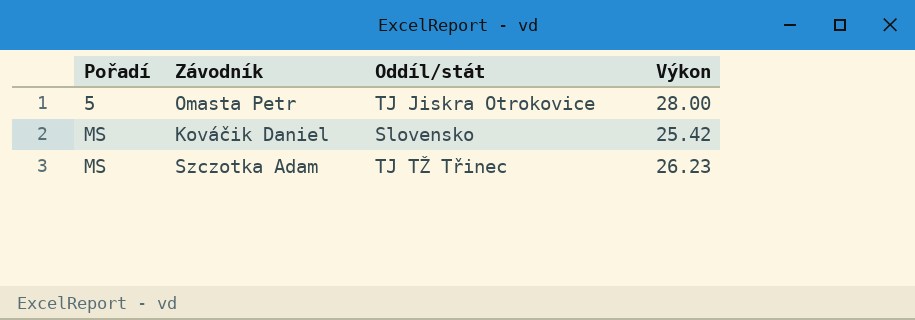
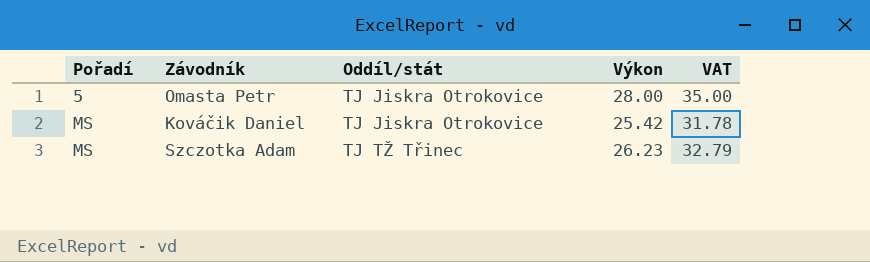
column VAT | formula: none -> [Výkon] * 1.25
Kováčik Daniel | Oddíl/stát: Slovensko -> TJ Jiskra Otrokovice

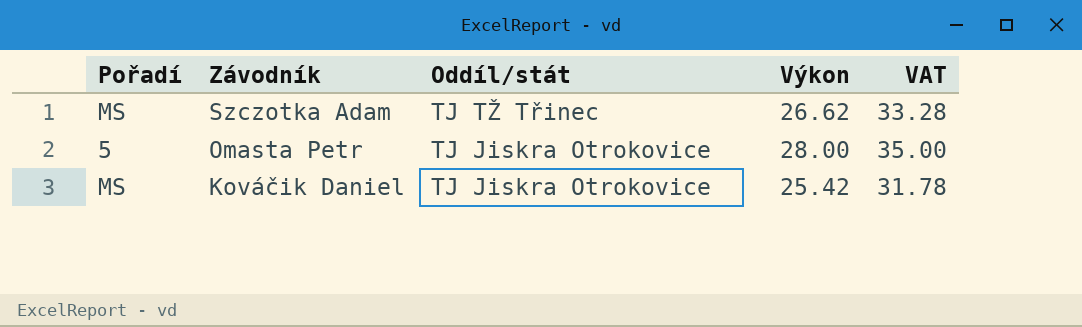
row order: Pořadí ascending -> Závodník descending
Szczotka Adam | Výkon: 26.23 -> 26.62
Szczotka Adam | VAT: 32.79 -> 33.28

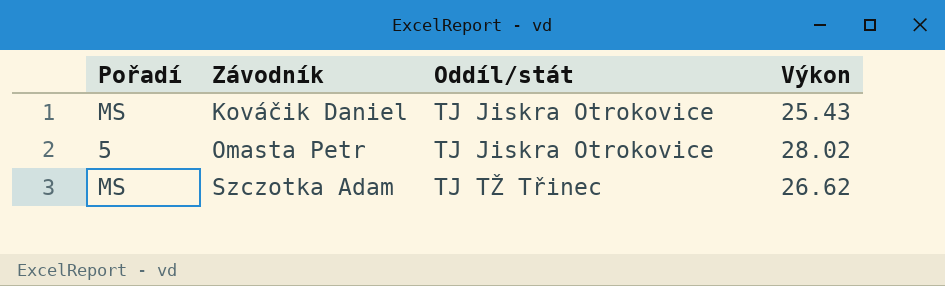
row order: Závodník descending -> Závodník ascending
column VAT | formula: [Výkon] * 1.25 -> none
Kováčik Daniel | Výkon: 25.42 -> 25.43
Omasta Petr | Výkon: 28.00 -> 28.02

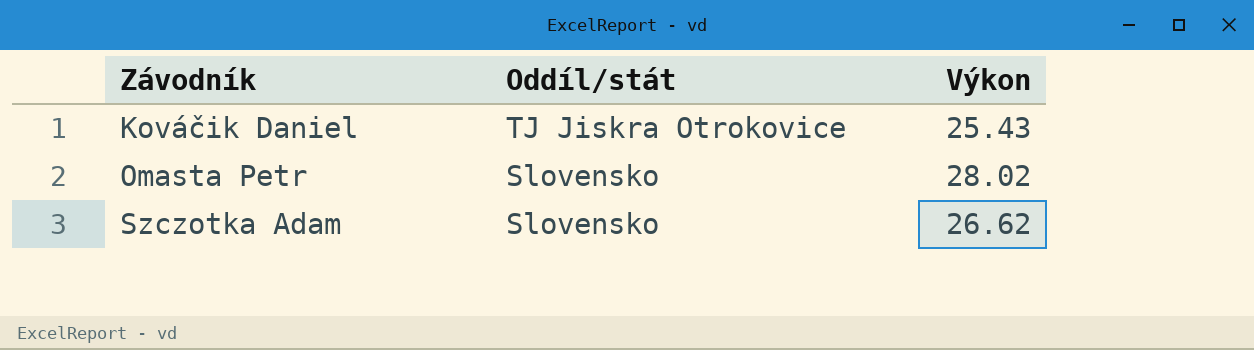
column Pořadí | position: 1 -> none
Omasta Petr | Oddíl/stát: TJ Jiskra Otrokovice -> Slovensko
Szczotka Adam | Oddíl/stát: TJ TŽ Třinec -> Slovensko

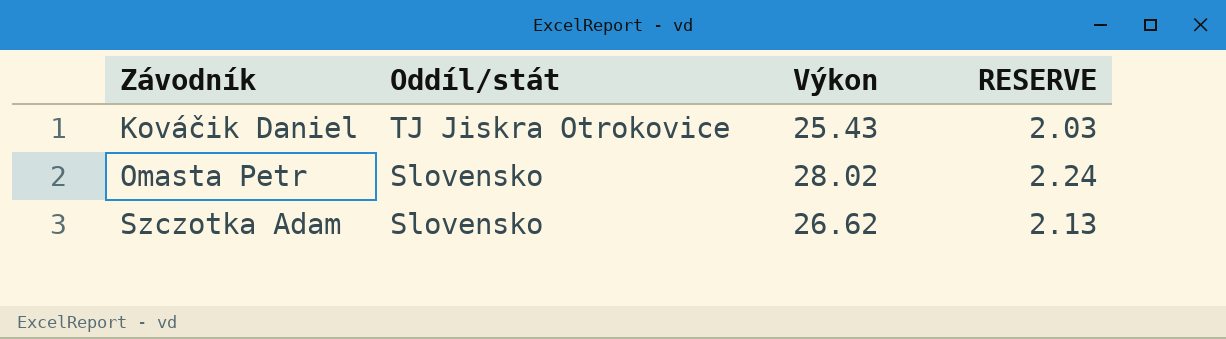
column RESERVE | formula: none -> [Výkon] * 0.08

